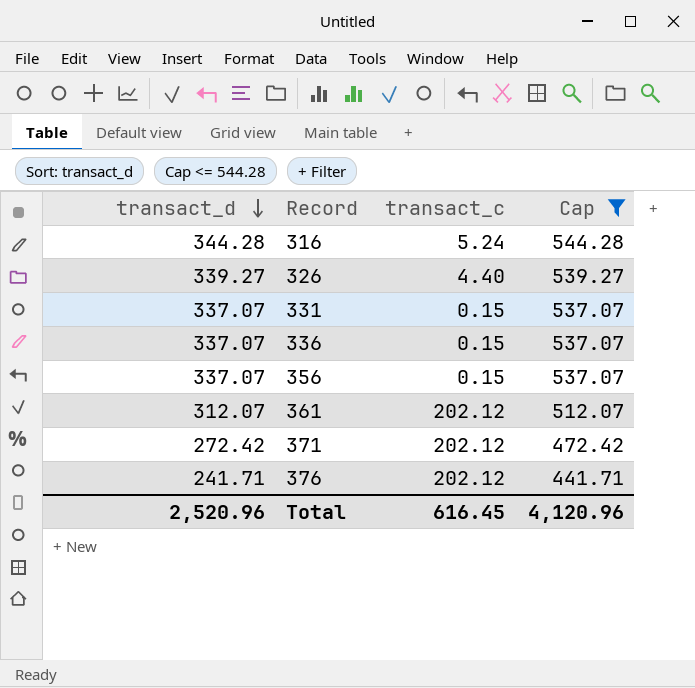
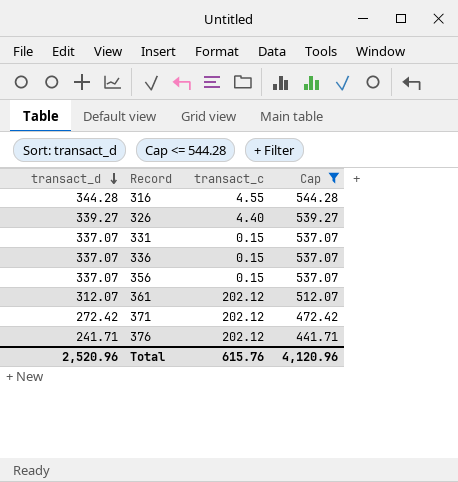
316 | transact_c: 5.24 -> 4.55
Total | transact_c: 616.45 -> 615.76

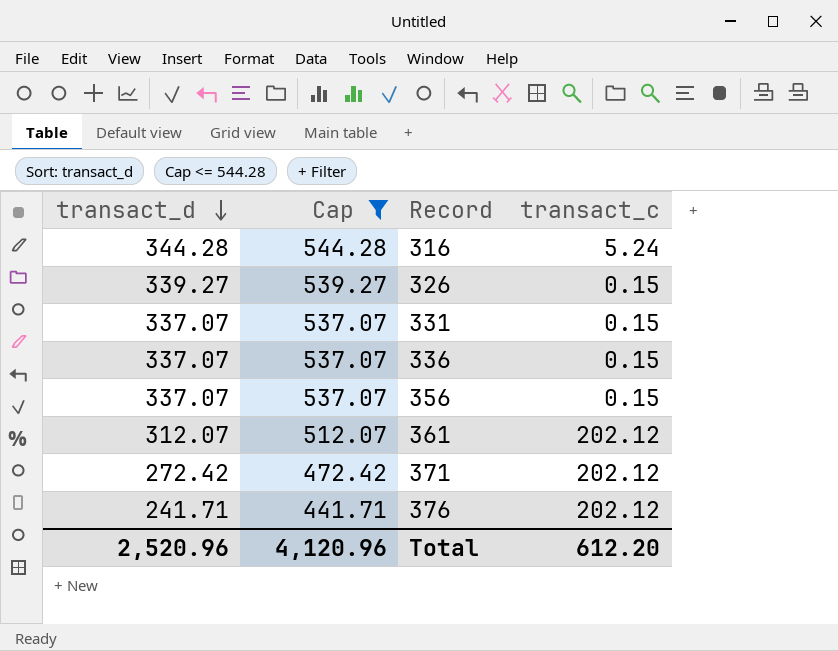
column Cap | position: 4 -> 2
316 | transact_c: 4.55 -> 5.24
326 | transact_c: 4.40 -> 0.15
Total | transact_c: 615.76 -> 612.20

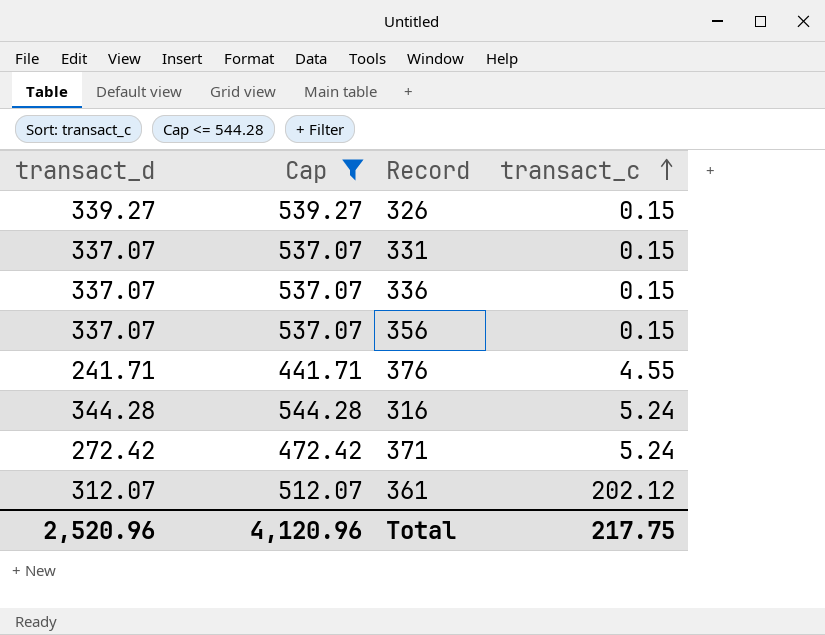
row order: transact_d descending -> transact_c ascending
376 | transact_c: 202.12 -> 4.55
371 | transact_c: 202.12 -> 5.24
Total | transact_c: 612.20 -> 217.75

